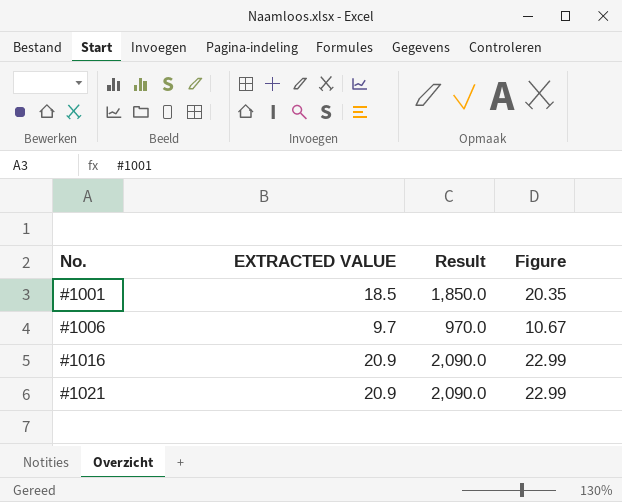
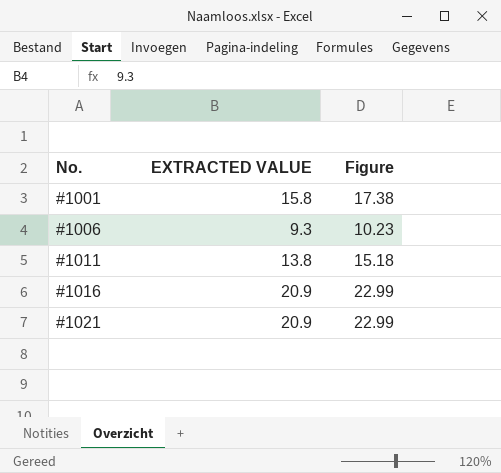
column Result | formula: [EXTRACTED VALUE] * 100 -> none
#1001 | EXTRACTED VALUE: 18.5 -> 15.8
#1001 | Figure: 20.35 -> 17.38
#1006 | EXTRACTED VALUE: 9.7 -> 9.3
#1006 | Figure: 10.67 -> 10.23
row #1011: none -> 13.8 | 15.18

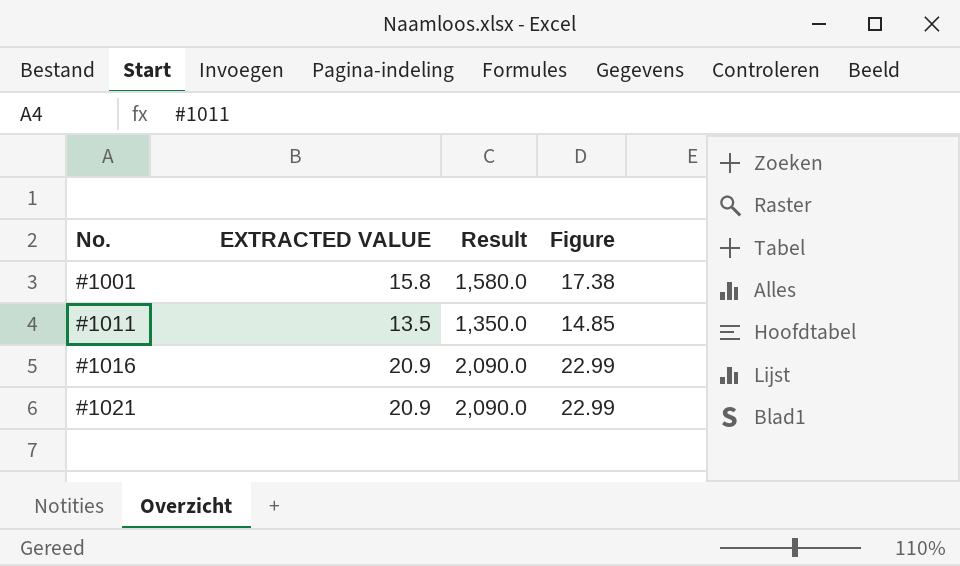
column Result | formula: none -> [EXTRACTED VALUE] * 100
row #1006: 9.3 | 10.23 -> none
#1011 | EXTRACTED VALUE: 13.8 -> 13.5
#1011 | Figure: 15.18 -> 14.85

